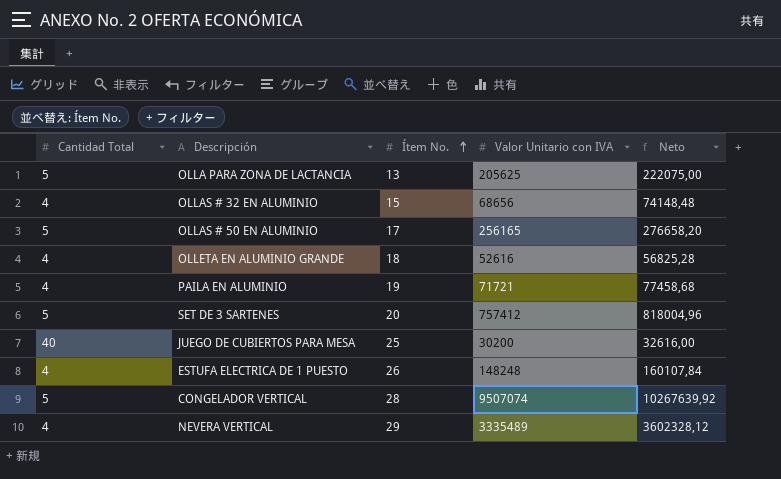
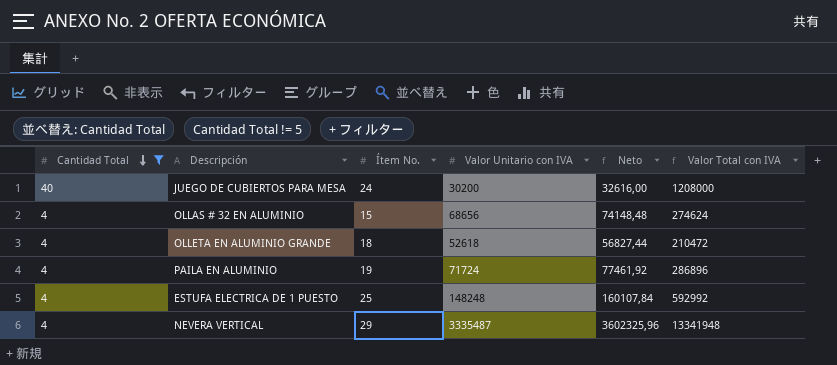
filter: none -> Cantidad Total != 5
row order: Ítem No. ascending -> Cantidad Total descending
column Valor Total con IVA | formula: none -> [Cantidad Total] * [Valor Unitario con IVA]
JUEGO DE CUBIERTOS PARA MESA | Ítem No.: 25 -> 24
OLLETA EN ALUMINIO GRANDE | Valor Unitario con IVA: 52616 -> 52618
OLLETA EN ALUMINIO GRANDE | Neto: 56825,28 -> 56827,44
PAILA EN ALUMINIO | Valor Unitario con IVA: 71721 -> 71724
PAILA EN ALUMINIO | Neto: 77458,68 -> 77461,92
ESTUFA ELECTRICA DE 1 PUESTO | Ítem No.: 26 -> 25
NEVERA VERTICAL | Valor Unitario con IVA: 3335489 -> 3335487
NEVERA VERTICAL | Neto: 3602328,12 -> 3602325,96

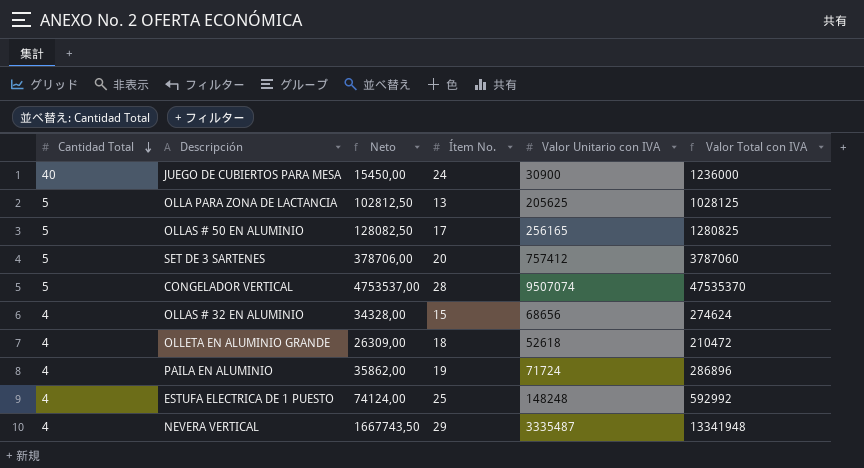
filter: Cantidad Total != 5 -> none
column Neto | formula: [Valor Unitario con IVA] * 1,08 -> [Valor Unitario con IVA] * 0,5
column Neto | position: 5 -> 3
JUEGO DE CUBIERTOS PARA MESA | Valor Unitario con IVA: 30200 -> 30900
JUEGO DE CUBIERTOS PARA MESA | Valor Total con IVA: 1208000 -> 1236000

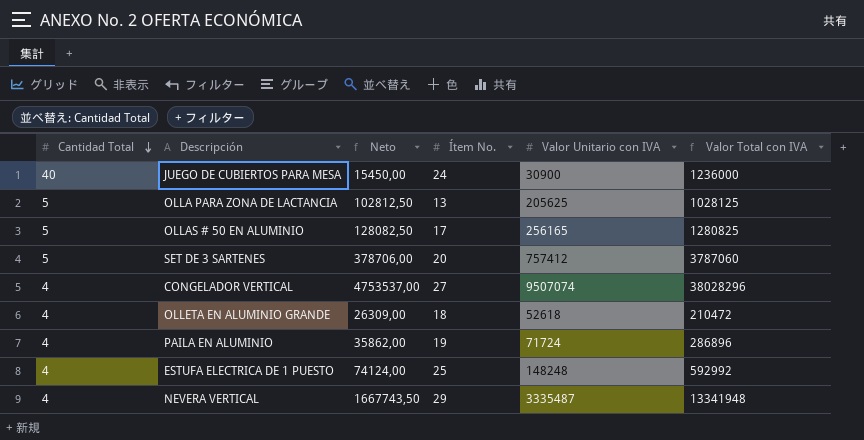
row OLLAS # 32 EN ALUMINIO: 4 | 34328,00 | 15 | 68656 | 274624 -> none
CONGELADOR VERTICAL | Cantidad Total: 5 -> 4
CONGELADOR VERTICAL | Ítem No.: 28 -> 27
CONGELADOR VERTICAL | Valor Total con IVA: 47535370 -> 38028296

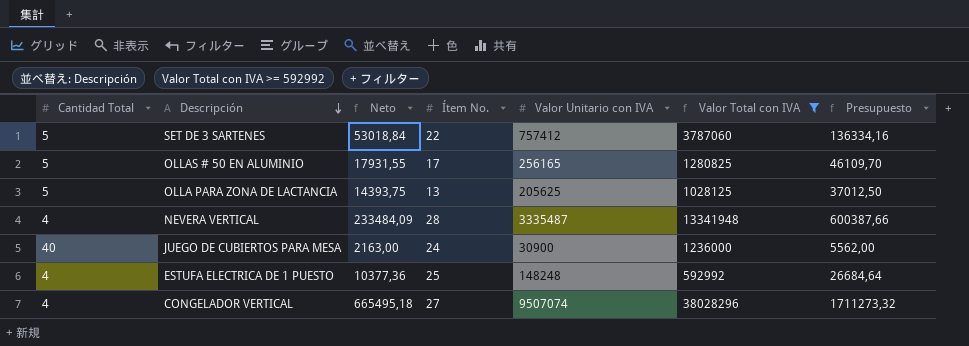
filter: none -> Valor Total con IVA >= 592992
row order: Cantidad Total descending -> Descripción descending
column Neto | formula: [Valor Unitario con IVA] * 0,5 -> [Valor Unitario con IVA] * 0,07
column Presupuesto | formula: none -> [Valor Unitario con IVA] * 0,18
SET DE 3 SARTENES | Ítem No.: 20 -> 22
NEVERA VERTICAL | Ítem No.: 29 -> 28

